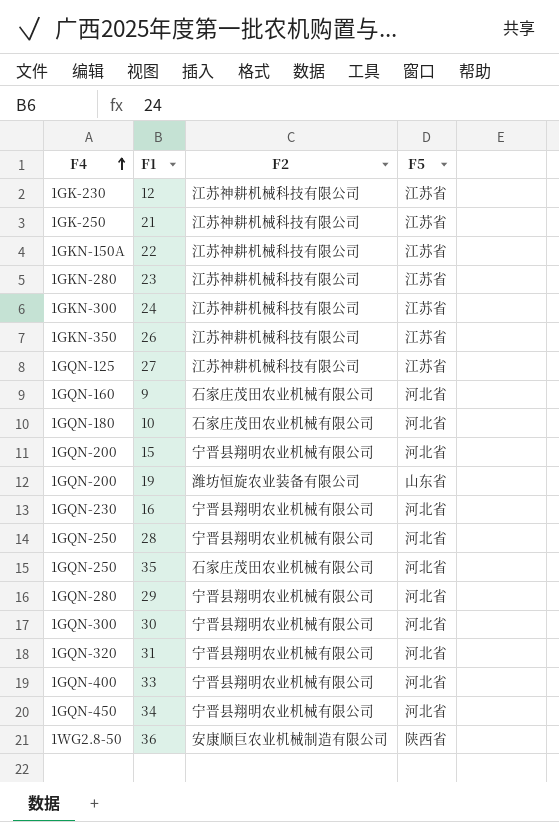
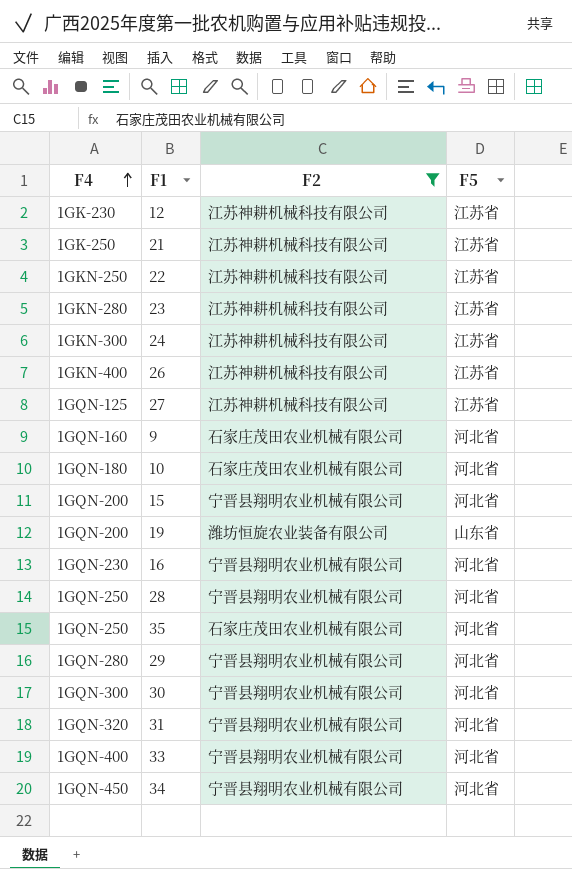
filter: none -> F2 != 安康顺巨农业机械制造有限公司
22 | F4: 1GKN-150A -> 1GKN-250
26 | F4: 1GKN-350 -> 1GKN-400

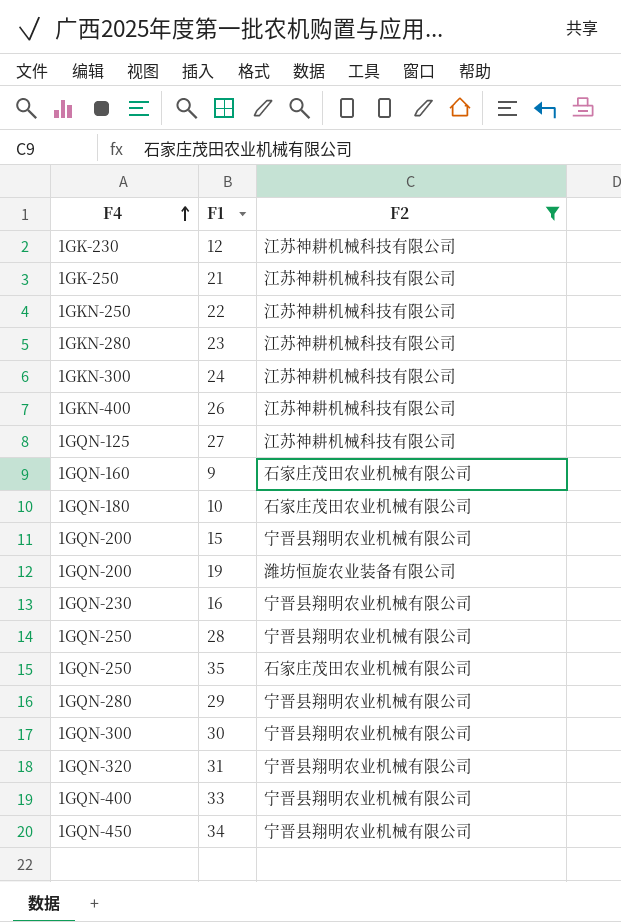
column F5 | position: 4 -> none

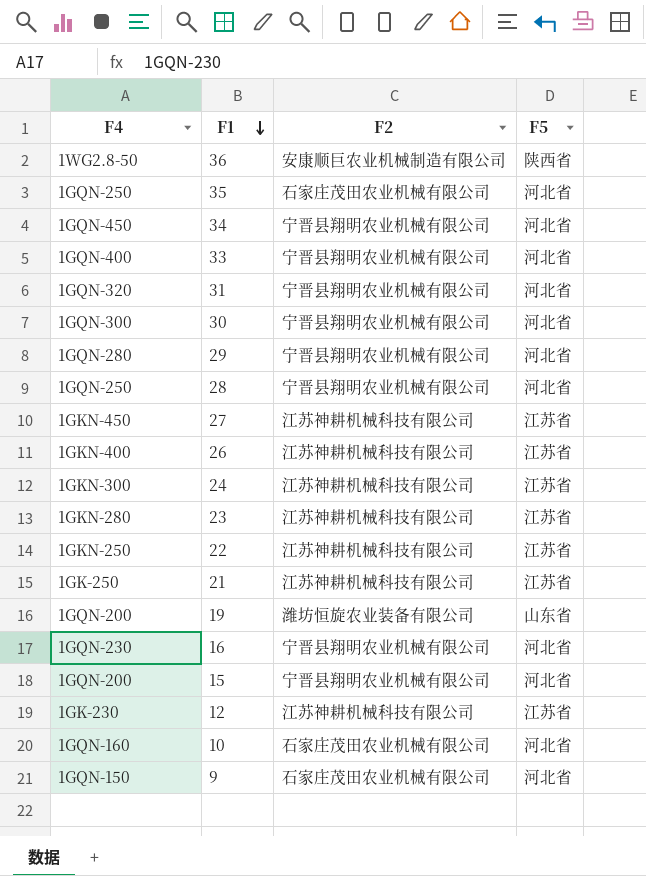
filter: F2 != 安康顺巨农业机械制造有限公司 -> none
row order: F4 ascending -> F1 descending
column F5 | position: none -> 4
27 | F4: 1GQN-125 -> 1GKN-450
10 | F4: 1GQN-180 -> 1GQN-160
9 | F4: 1GQN-160 -> 1GQN-150

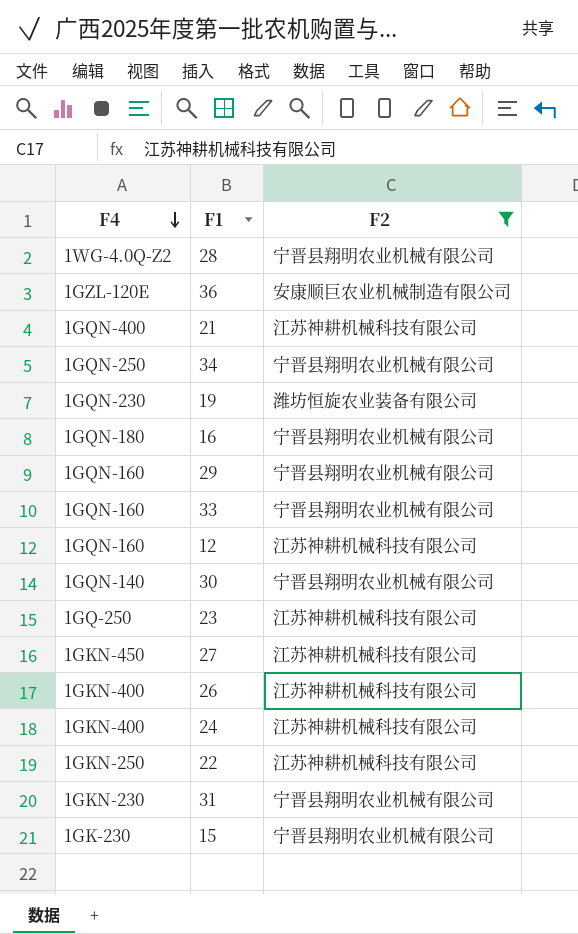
filter: none -> F2 != 石家庄茂田农业机械有限公司
row order: F1 descending -> F4 descending
column F5 | position: 4 -> none
28 | F4: 1GQN-250 -> 1WG-4.0Q-Z2
36 | F4: 1WG2.8-50 -> 1GZL-120E
21 | F4: 1GK-250 -> 1GQN-400
34 | F4: 1GQN-450 -> 1GQN-250
19 | F4: 1GQN-200 -> 1GQN-230
16 | F4: 1GQN-230 -> 1GQN-180
29 | F4: 1GQN-280 -> 1GQN-160
33 | F4: 1GQN-400 -> 1GQN-160
12 | F4: 1GK-230 -> 1GQN-160
30 | F4: 1GQN-300 -> 1GQN-140
23 | F4: 1GKN-280 -> 1GQ-250
24 | F4: 1GKN-300 -> 1GKN-400
31 | F4: 1GQN-320 -> 1GKN-230
15 | F4: 1GQN-200 -> 1GK-230

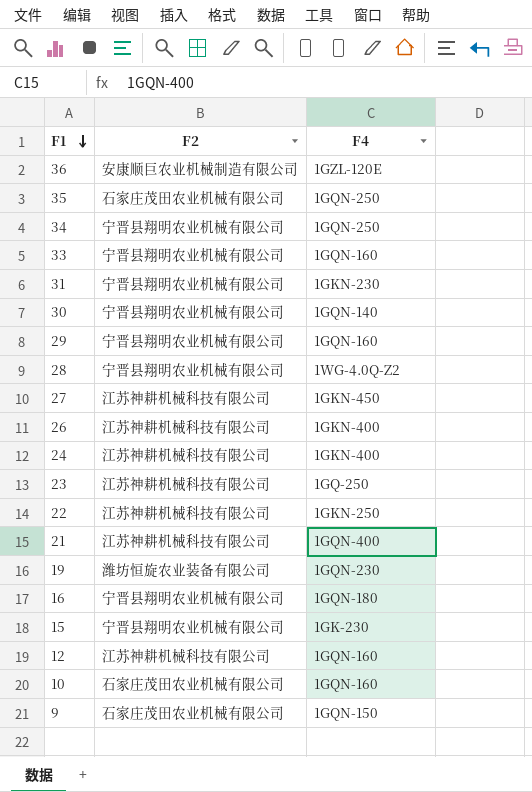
filter: F2 != 石家庄茂田农业机械有限公司 -> none
row order: F4 descending -> F1 descending
column F4 | position: 1 -> 3

